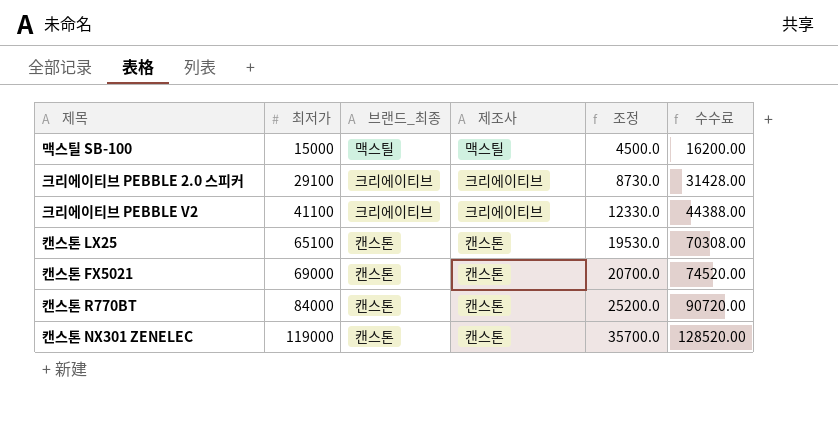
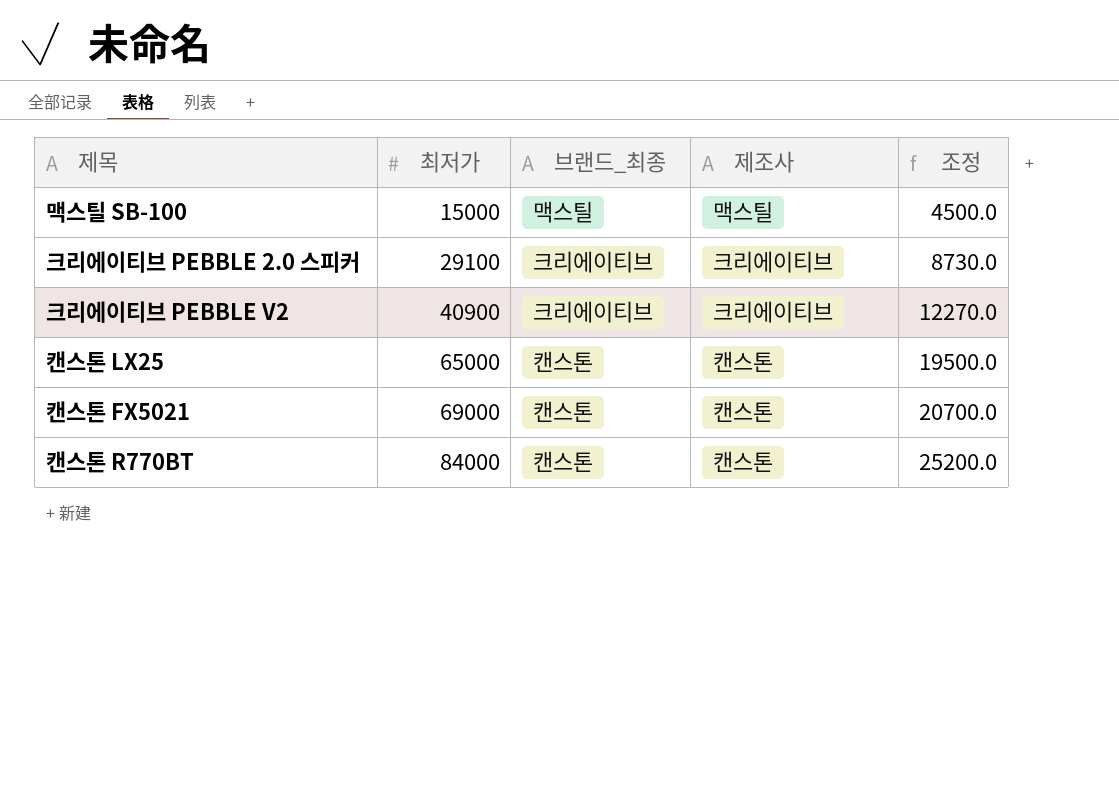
column 수수료 | formula: [최저가] * 1.08 -> none
row 캔스톤 NX301 ZENELEC: 119000 | 캔스톤 | 캔스톤 | 35700.0 | 128520.00 -> none
크리에이티브 PEBBLE V2 | 최저가: 41100 -> 40900
크리에이티브 PEBBLE V2 | 조정: 12330.0 -> 12270.0
캔스톤 LX25 | 최저가: 65100 -> 65000
캔스톤 LX25 | 조정: 19530.0 -> 19500.0

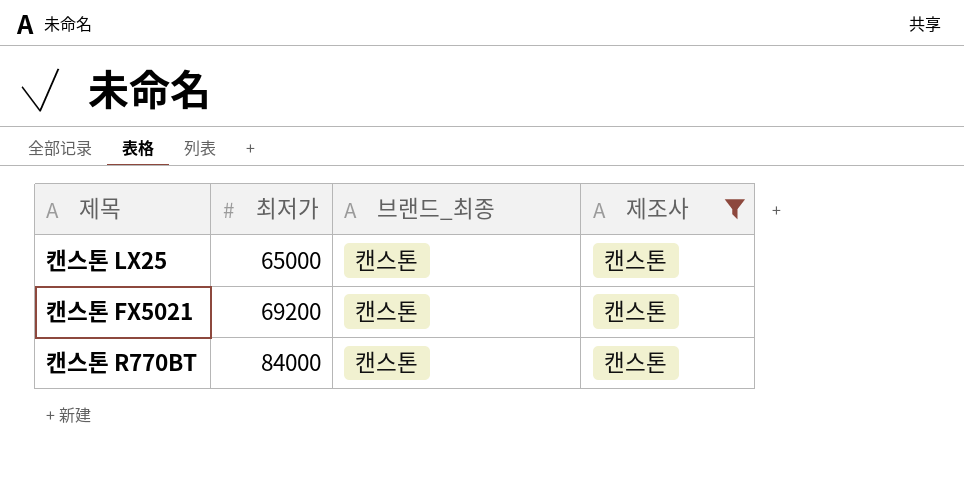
filter: none -> 제조사 = 캔스톤
column 조정 | formula: [최저가] * 0.3 -> none
캔스톤 FX5021 | 최저가: 69000 -> 69200

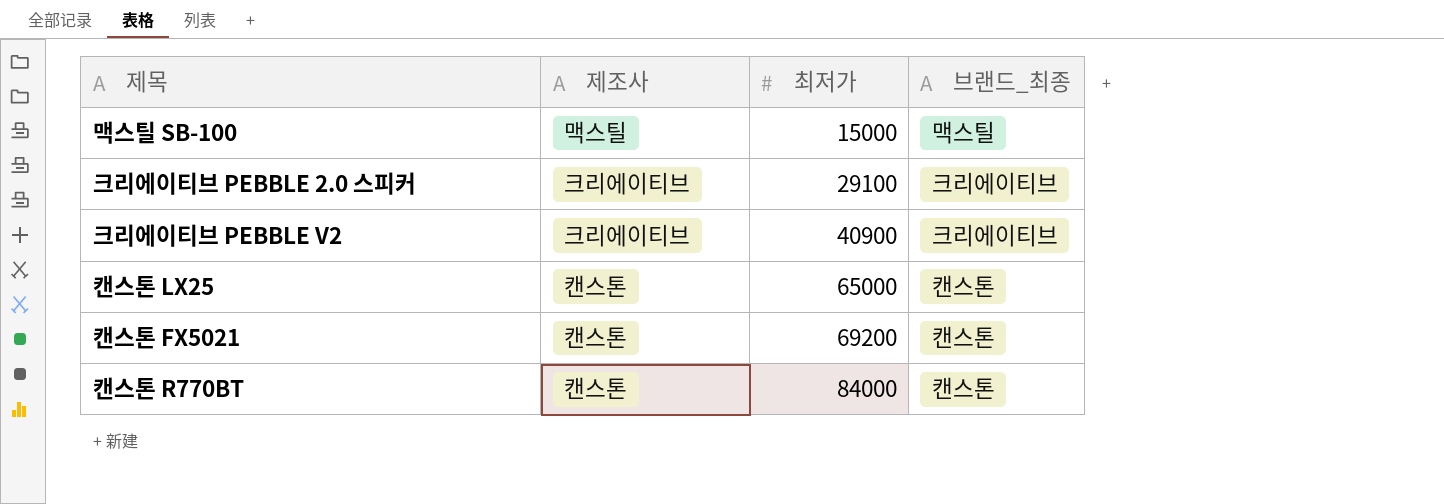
filter: 제조사 = 캔스톤 -> none
column 제조사 | position: 4 -> 2

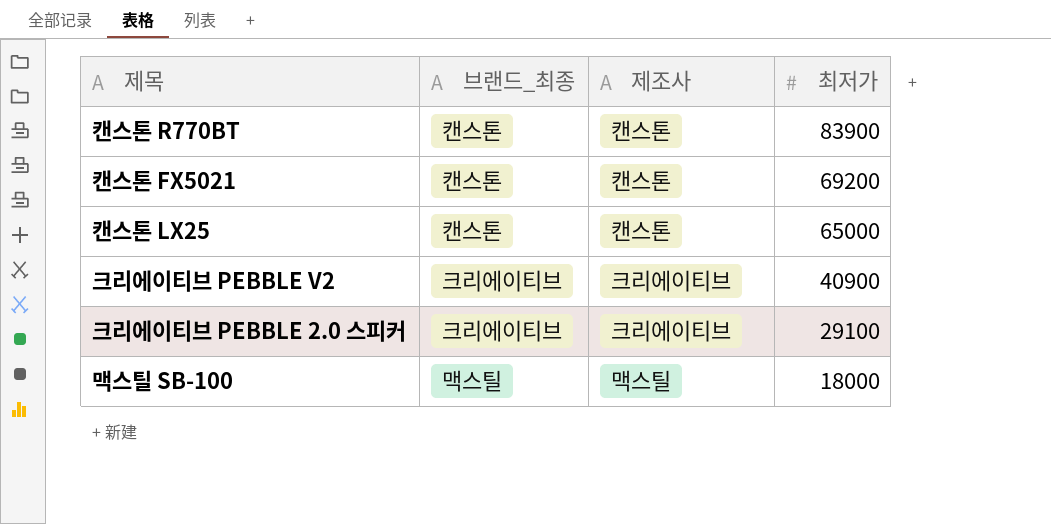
row order: 최저가 ascending -> 최저가 descending
column 브랜드_최종 | position: 4 -> 2
캔스톤 R770BT | 최저가: 84000 -> 83900
맥스틸 SB-100 | 최저가: 15000 -> 18000

